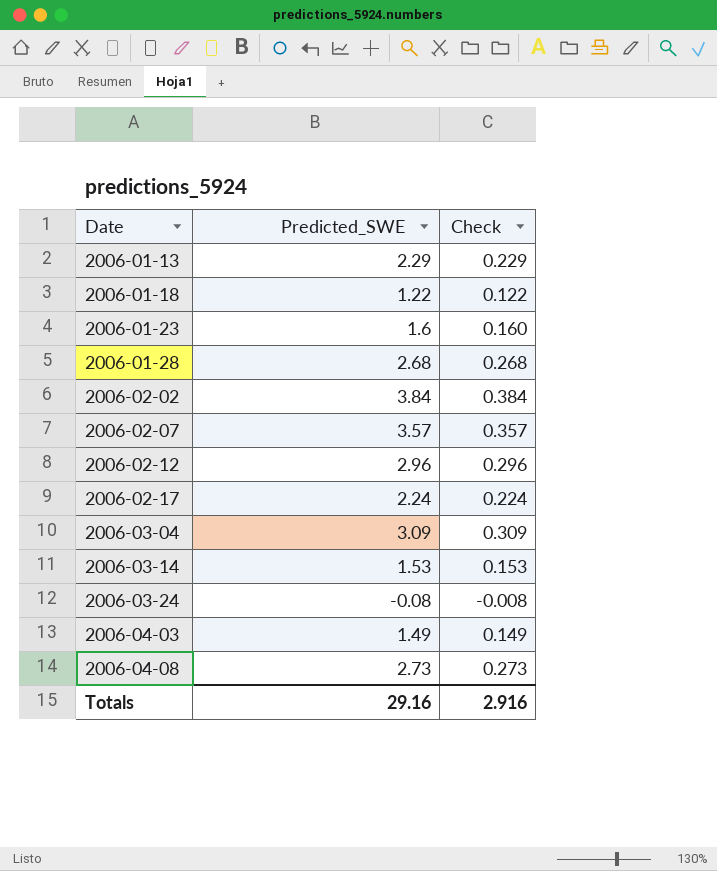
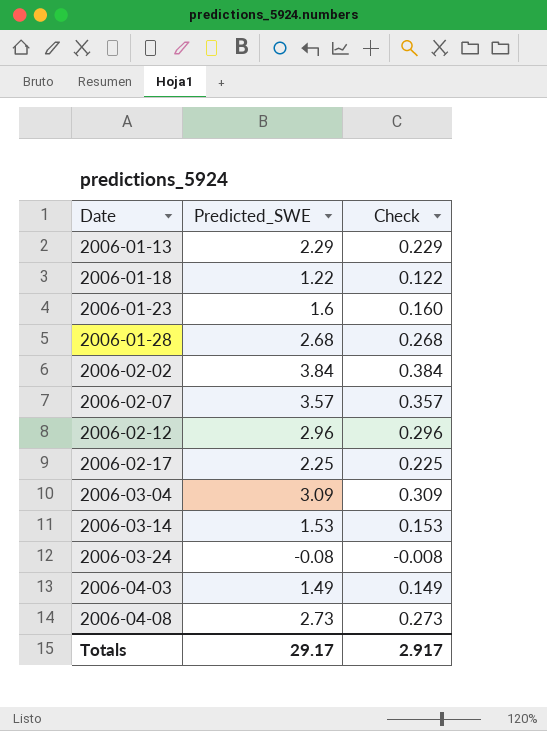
2006-02-17 | Predicted_SWE: 2.24 -> 2.25
2006-02-17 | Check: 0.224 -> 0.225
Totals | Predicted_SWE: 29.16 -> 29.17
Totals | Check: 2.916 -> 2.917

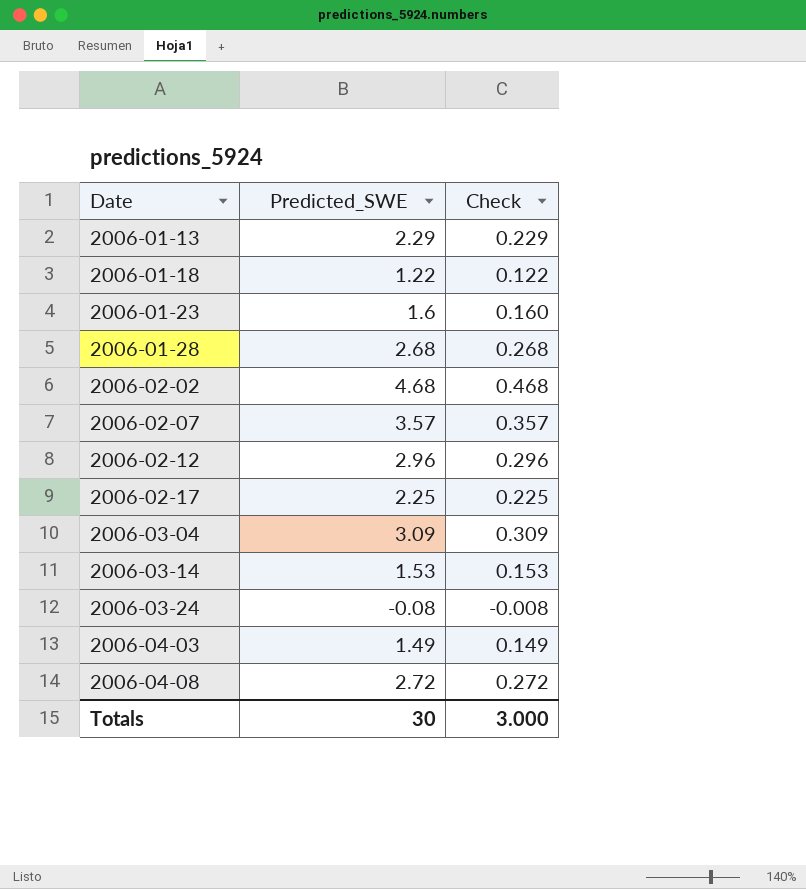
2006-02-02 | Predicted_SWE: 3.84 -> 4.68
2006-02-02 | Check: 0.384 -> 0.468
2006-04-08 | Predicted_SWE: 2.73 -> 2.72
2006-04-08 | Check: 0.273 -> 0.272
Totals | Predicted_SWE: 29.17 -> 30
Totals | Check: 2.917 -> 3.000

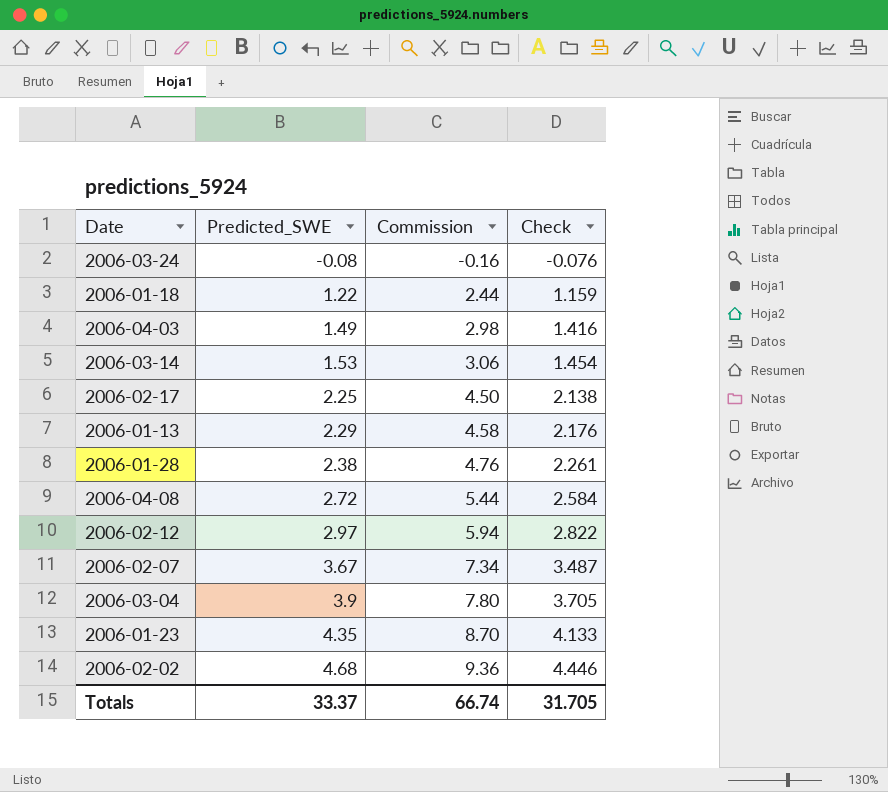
row order: Date ascending -> Predicted_SWE ascending
column Commission | formula: none -> [Predicted_SWE] * 2
column Check | formula: [Predicted_SWE] * 0.1 -> [Predicted_SWE] * 0.95
2006-01-28 | Predicted_SWE: 2.68 -> 2.38
2006-02-12 | Predicted_SWE: 2.96 -> 2.97
2006-02-07 | Predicted_SWE: 3.57 -> 3.67
2006-03-04 | Predicted_SWE: 3.09 -> 3.9
2006-01-23 | Predicted_SWE: 1.6 -> 4.35
Totals | Predicted_SWE: 30 -> 33.37
Totals | Check: 3.000 -> 31.705

